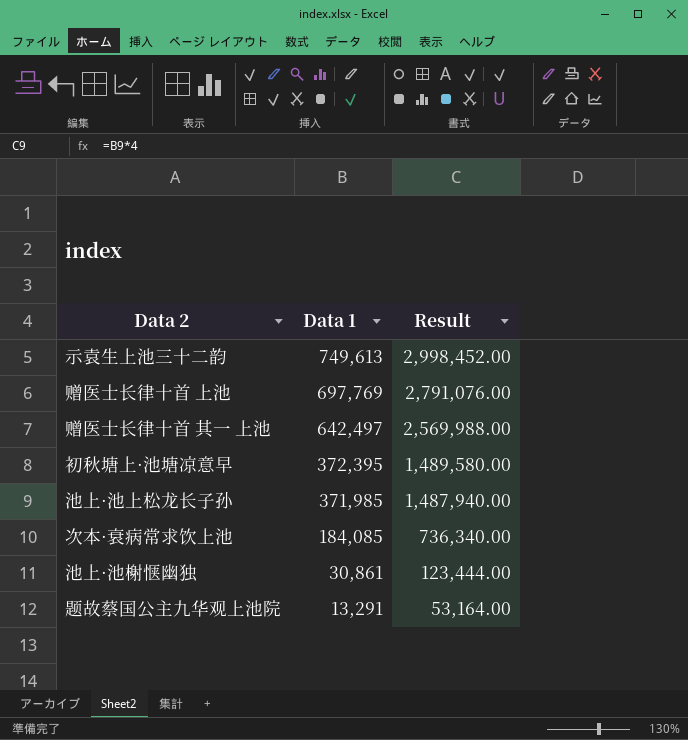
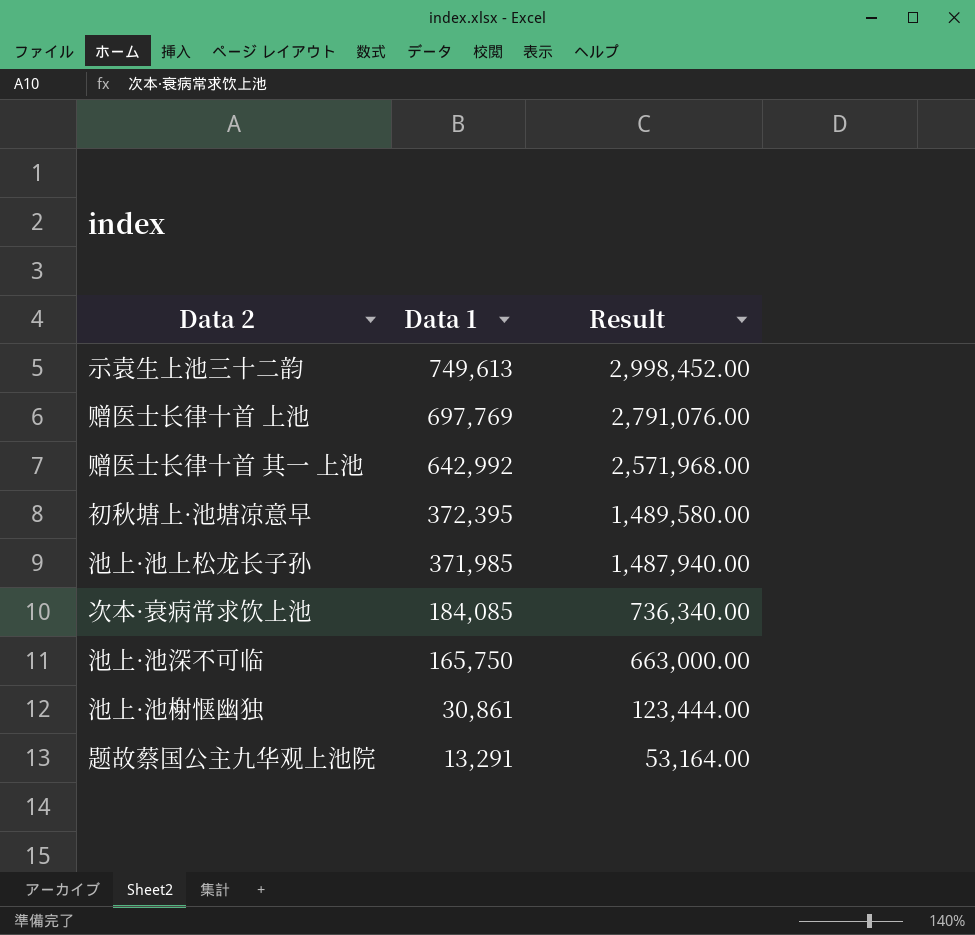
赠医士长律十首 其一 上池 | Data 1: 642,497 -> 642,992
赠医士长律十首 其一 上池 | Result: 2,569,988.00 -> 2,571,968.00
row 池上·池深不可临: none -> 165,750 | 663,000.00

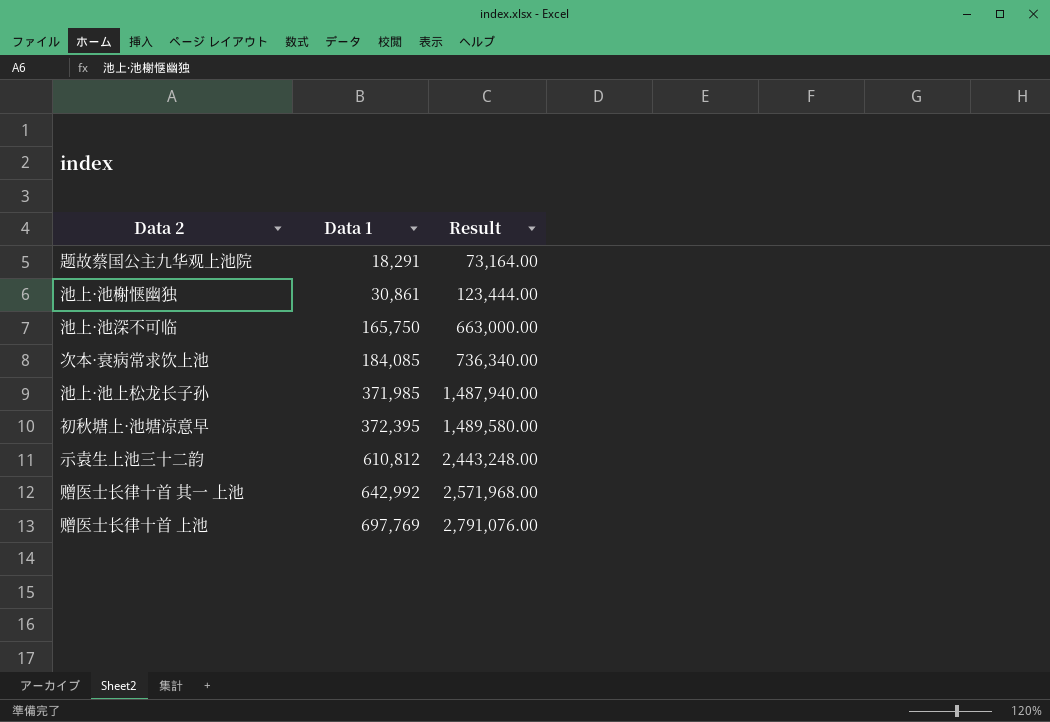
row order: Data 1 descending -> Data 1 ascending
题故蔡国公主九华观上池院 | Data 1: 13,291 -> 18,291
题故蔡国公主九华观上池院 | Result: 53,164.00 -> 73,164.00
示袁生上池三十二韵 | Data 1: 749,613 -> 610,812
示袁生上池三十二韵 | Result: 2,998,452.00 -> 2,443,248.00

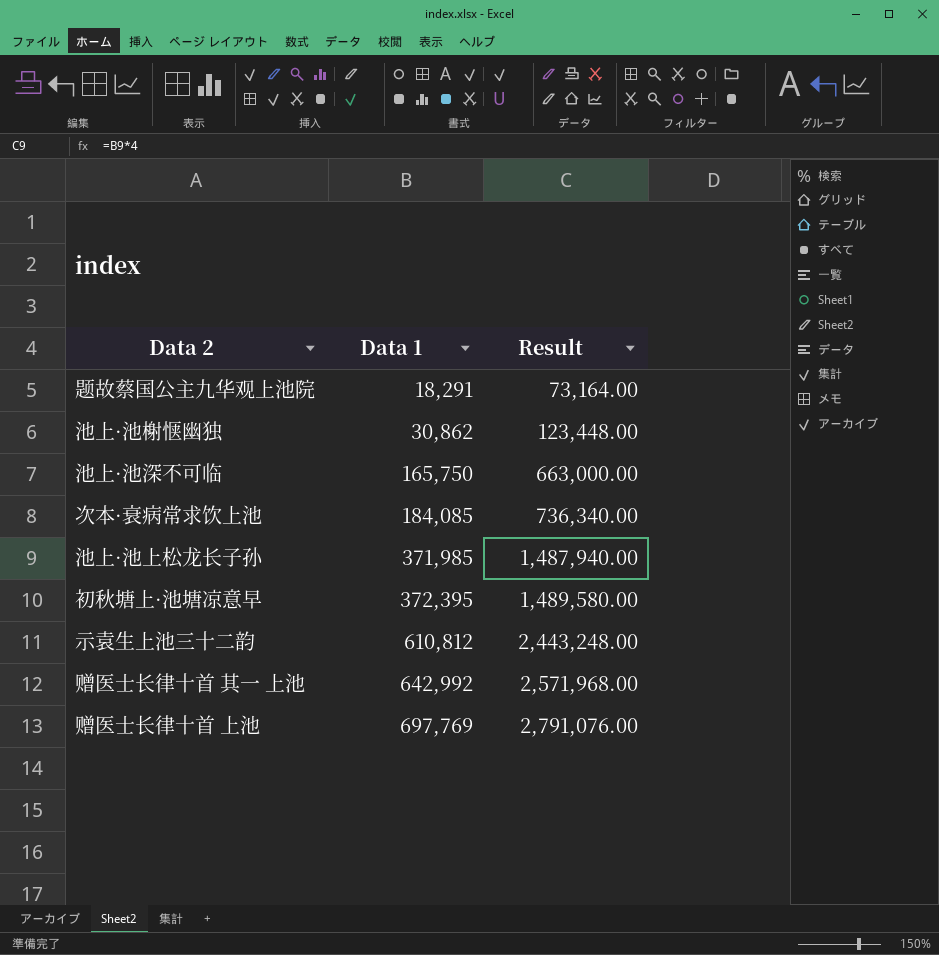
池上·池榭惬幽独 | Data 1: 30,861 -> 30,862
池上·池榭惬幽独 | Result: 123,444.00 -> 123,448.00

